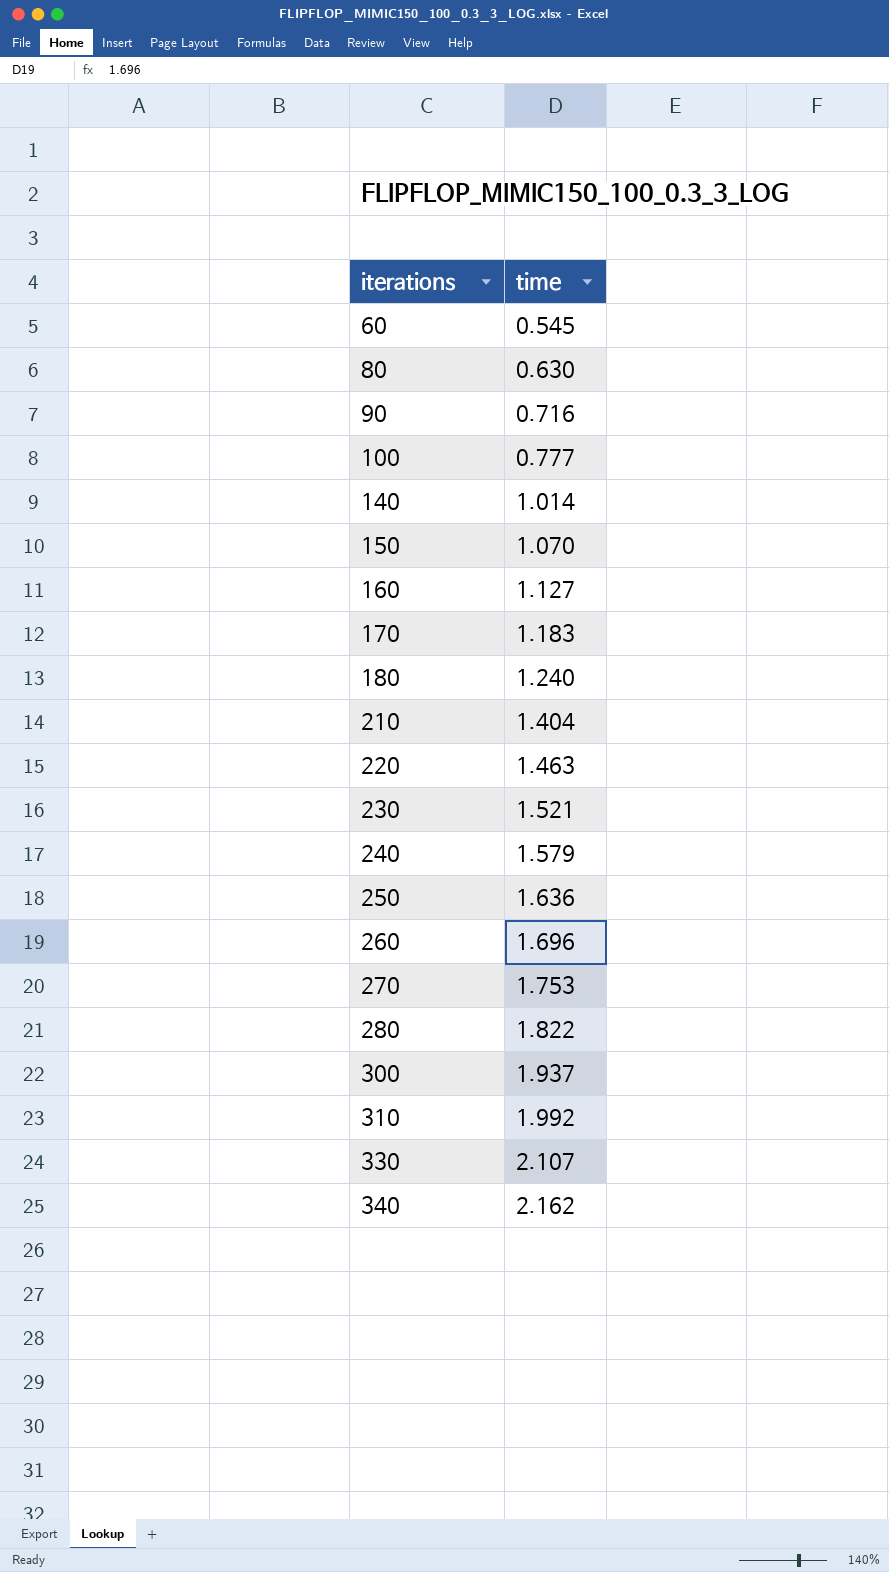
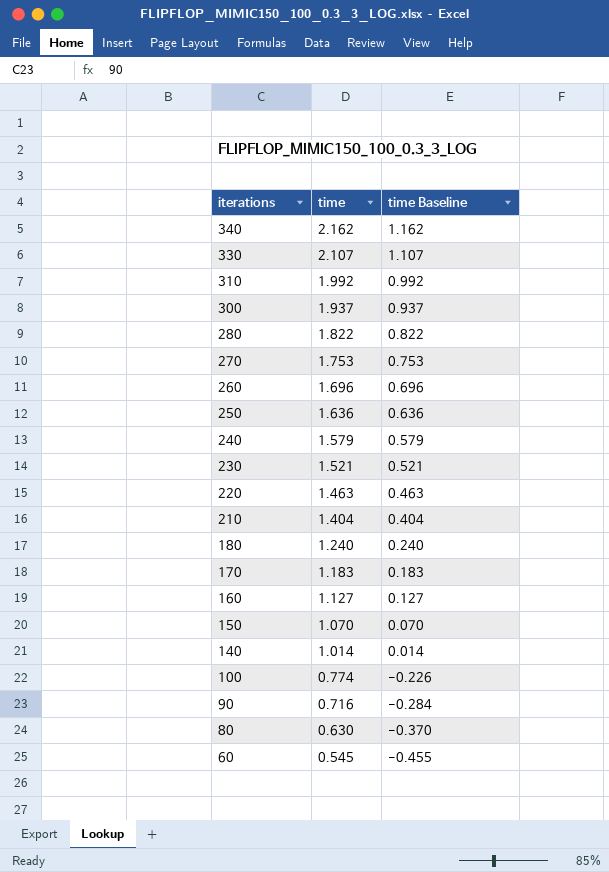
row order: iterations ascending -> iterations descending
column time Baseline | formula: none -> [time] - 1
100 | time: 0.777 -> 0.774

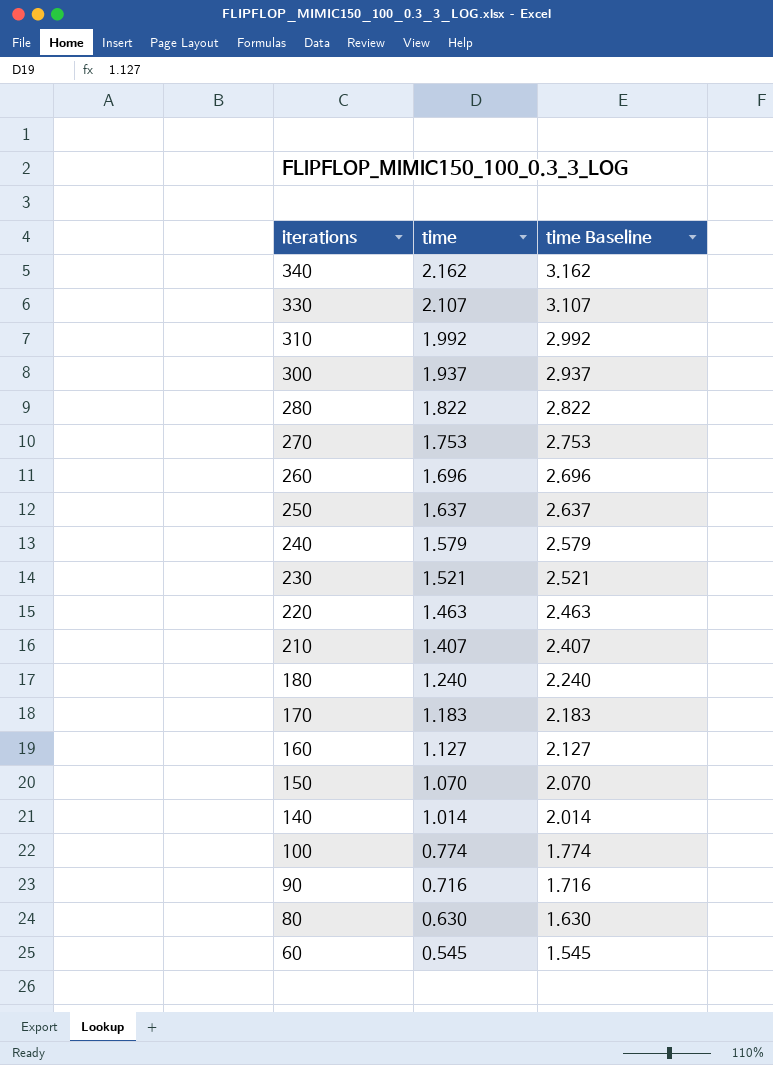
column time Baseline | formula: [time] - 1 -> [time] + 1
250 | time: 1.636 -> 1.637
210 | time: 1.404 -> 1.407

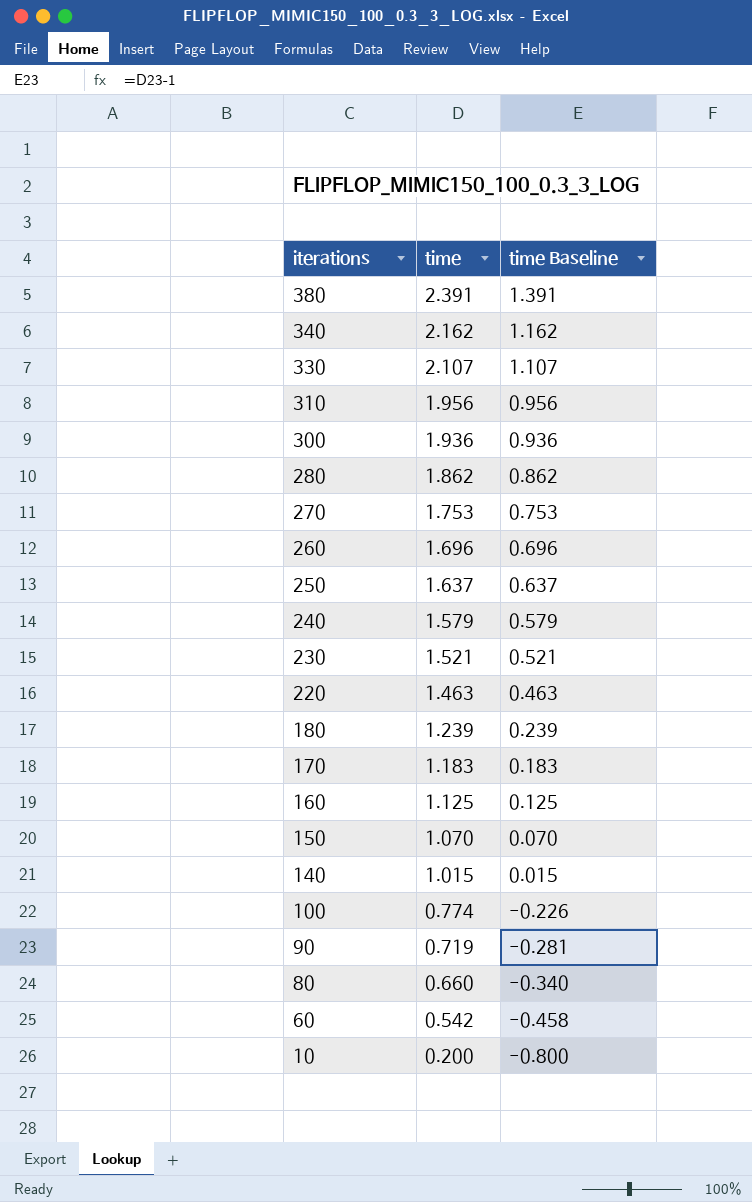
column time Baseline | formula: [time] + 1 -> [time] - 1
row 210: 1.407 | 2.407 -> none
row 380: none -> 2.391 | 1.391
310 | time: 1.992 -> 1.956
300 | time: 1.937 -> 1.936
280 | time: 1.822 -> 1.862
180 | time: 1.240 -> 1.239
160 | time: 1.127 -> 1.125
140 | time: 1.014 -> 1.015
90 | time: 0.716 -> 0.719
80 | time: 0.630 -> 0.660
60 | time: 0.545 -> 0.542
row 10: none -> 0.200 | -0.800

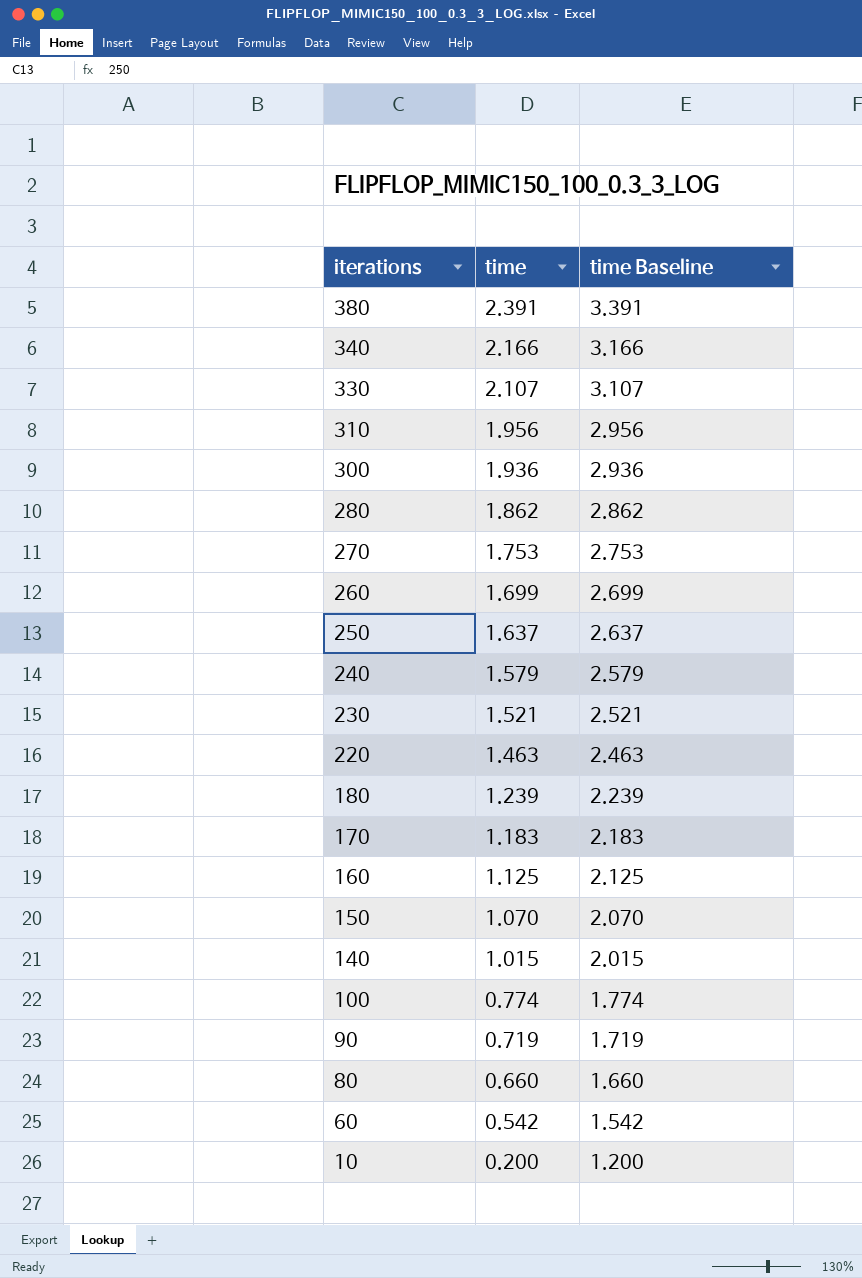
column time Baseline | formula: [time] - 1 -> [time] + 1
340 | time: 2.162 -> 2.166
260 | time: 1.696 -> 1.699

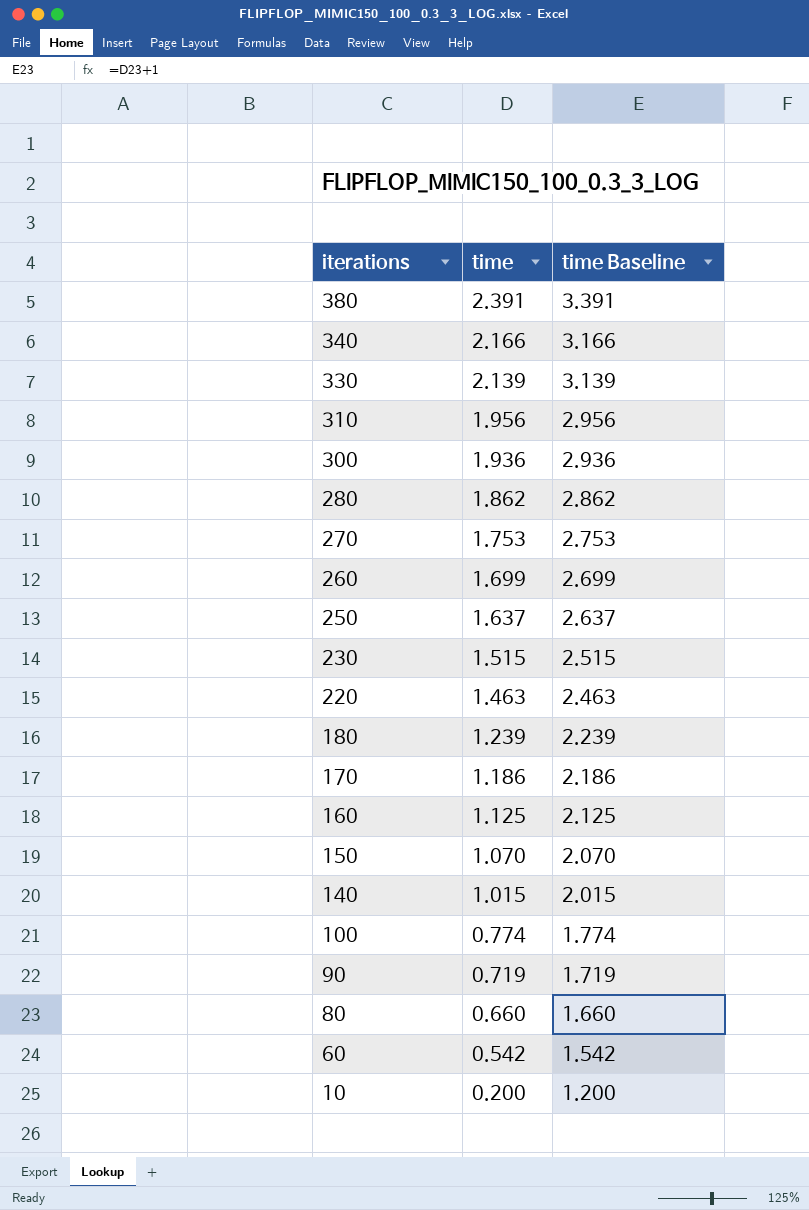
row 240: 1.579 | 2.579 -> none
330 | time: 2.107 -> 2.139
330 | time Baseline: 3.107 -> 3.139
230 | time: 1.521 -> 1.515
230 | time Baseline: 2.521 -> 2.515
170 | time: 1.183 -> 1.186
170 | time Baseline: 2.183 -> 2.186

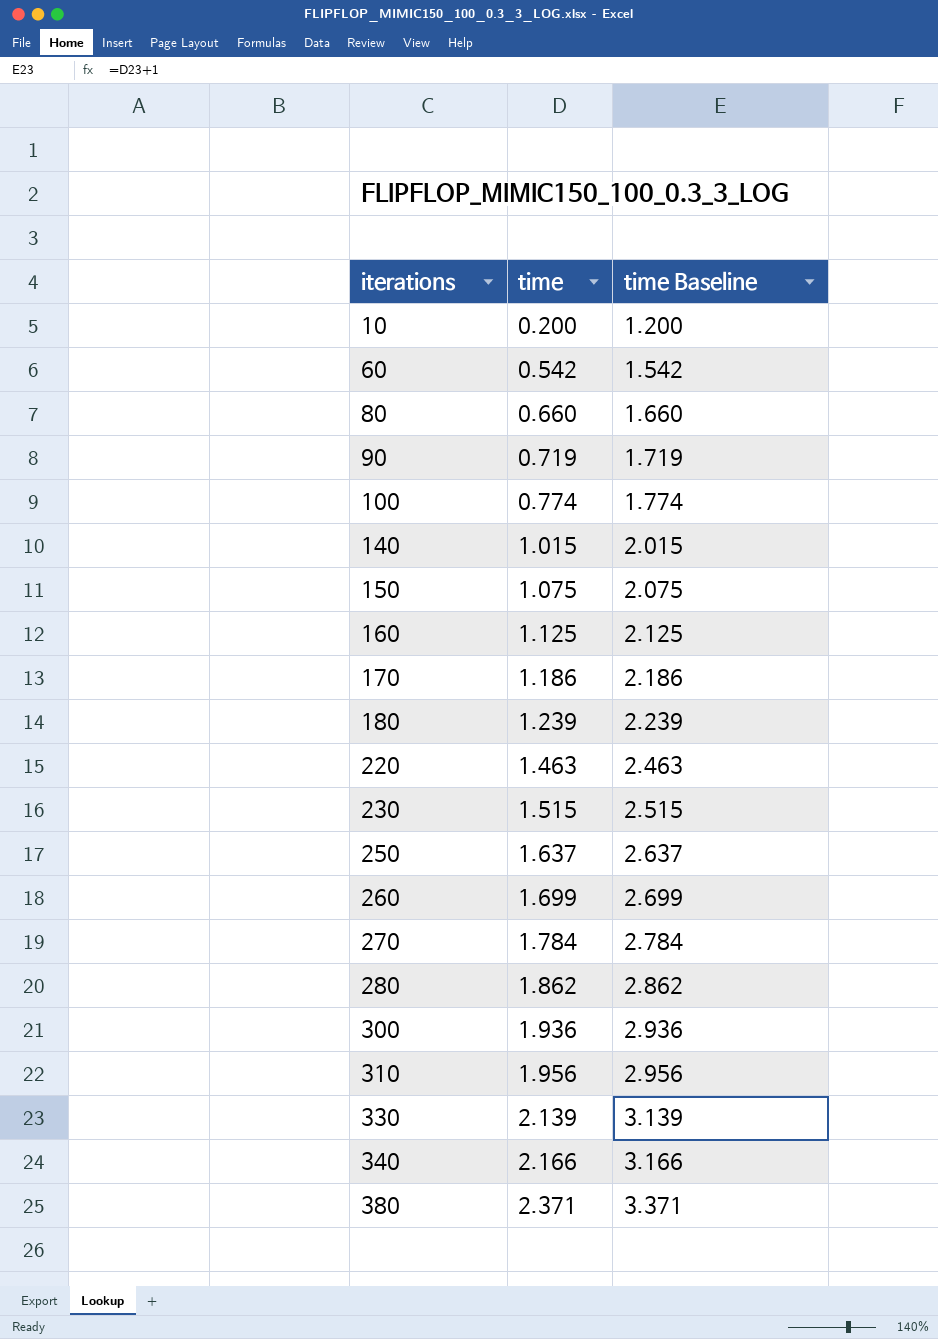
row order: iterations descending -> iterations ascending
150 | time: 1.070 -> 1.075
150 | time Baseline: 2.070 -> 2.075
270 | time: 1.753 -> 1.784
270 | time Baseline: 2.753 -> 2.784
380 | time: 2.391 -> 2.371
380 | time Baseline: 3.391 -> 3.371

